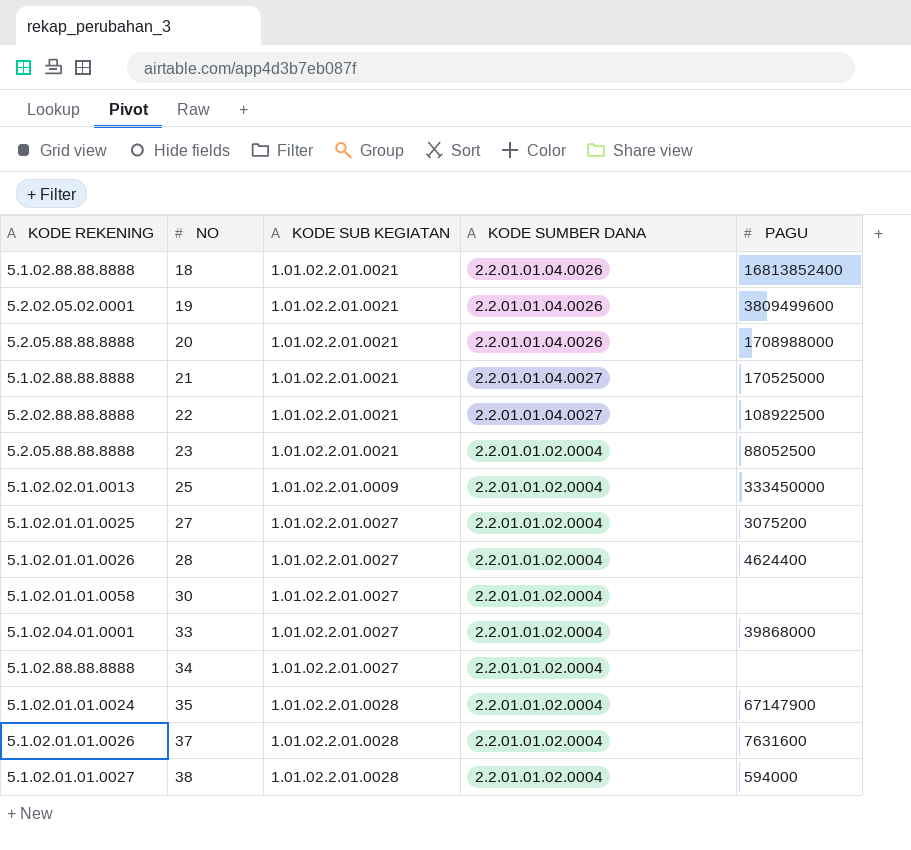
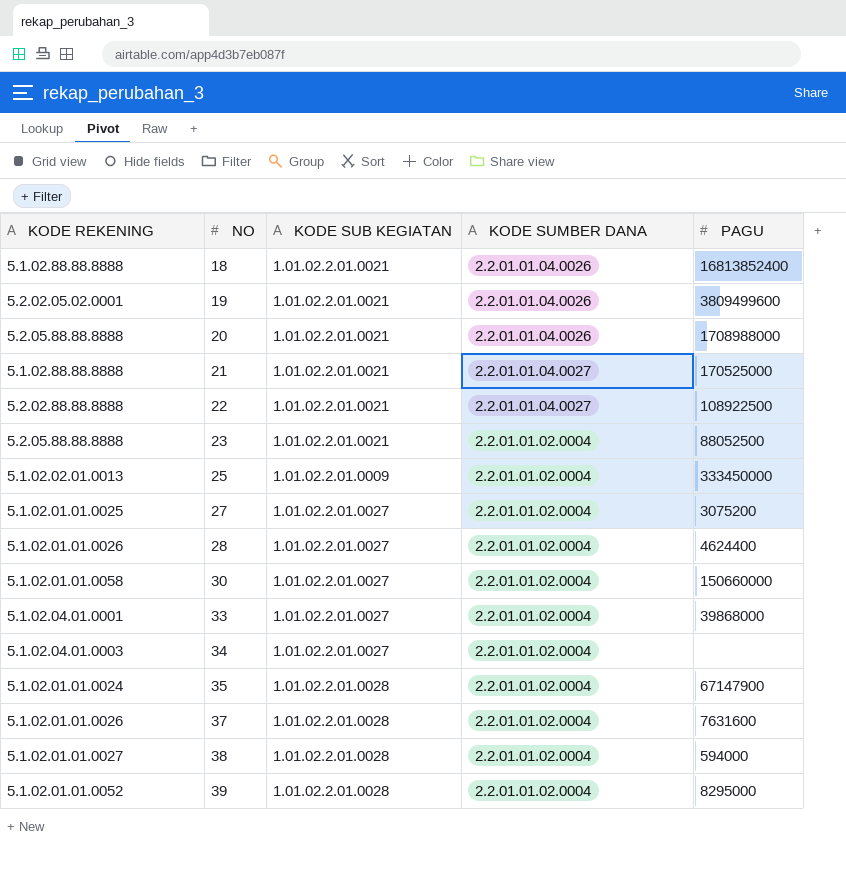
30 | PAGU: none -> 150660000
34 | KODE REKENING: 5.1.02.88.88.8888 -> 5.1.02.04.01.0003
row 39: none -> 5.1.02.01.01.0052 | 1.01.02.2.01.0028 | 2.2.01.01.02.0004 | 8295000

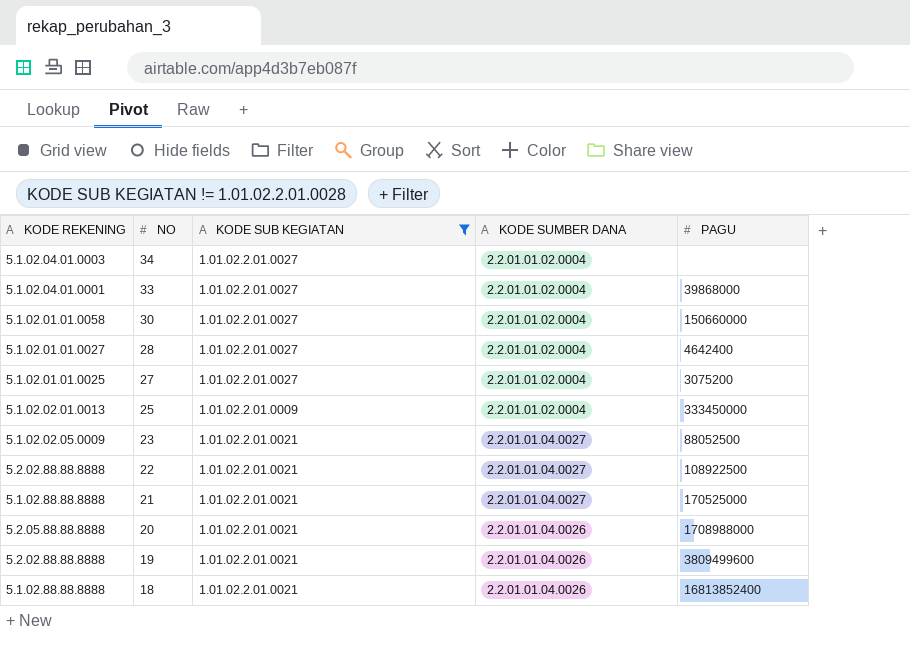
filter: none -> KODE SUB KEGIATAN != 1.01.02.2.01.0028
row order: NO ascending -> NO descending
28 | KODE REKENING: 5.1.02.01.01.0026 -> 5.1.02.01.01.0027
28 | PAGU: 4624400 -> 4642400
23 | KODE REKENING: 5.2.05.88.88.8888 -> 5.1.02.02.05.0009
23 | KODE SUMBER DANA: 2.2.01.01.02.0004 -> 2.2.01.01.04.0027
19 | KODE REKENING: 5.2.02.05.02.0001 -> 5.2.02.88.88.8888

